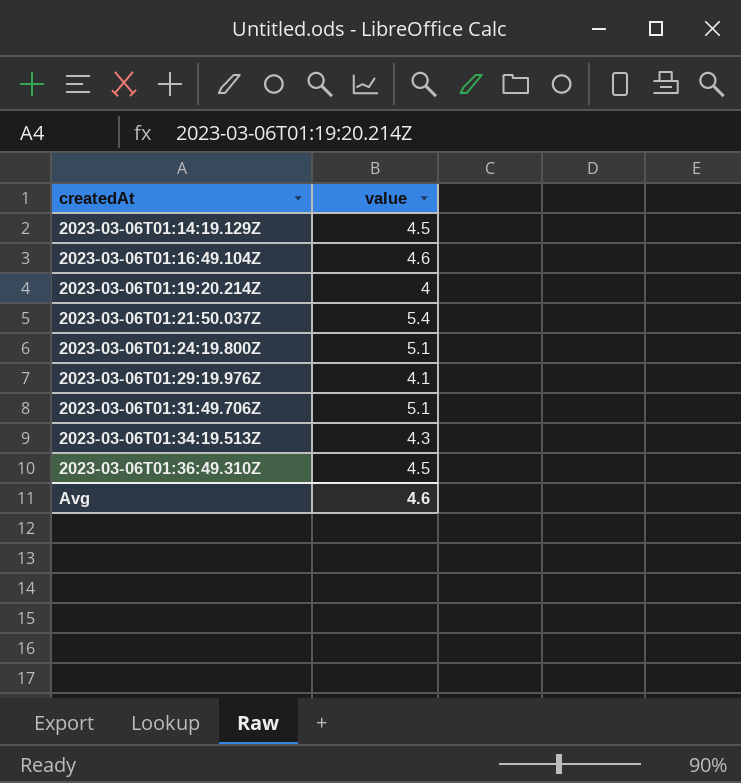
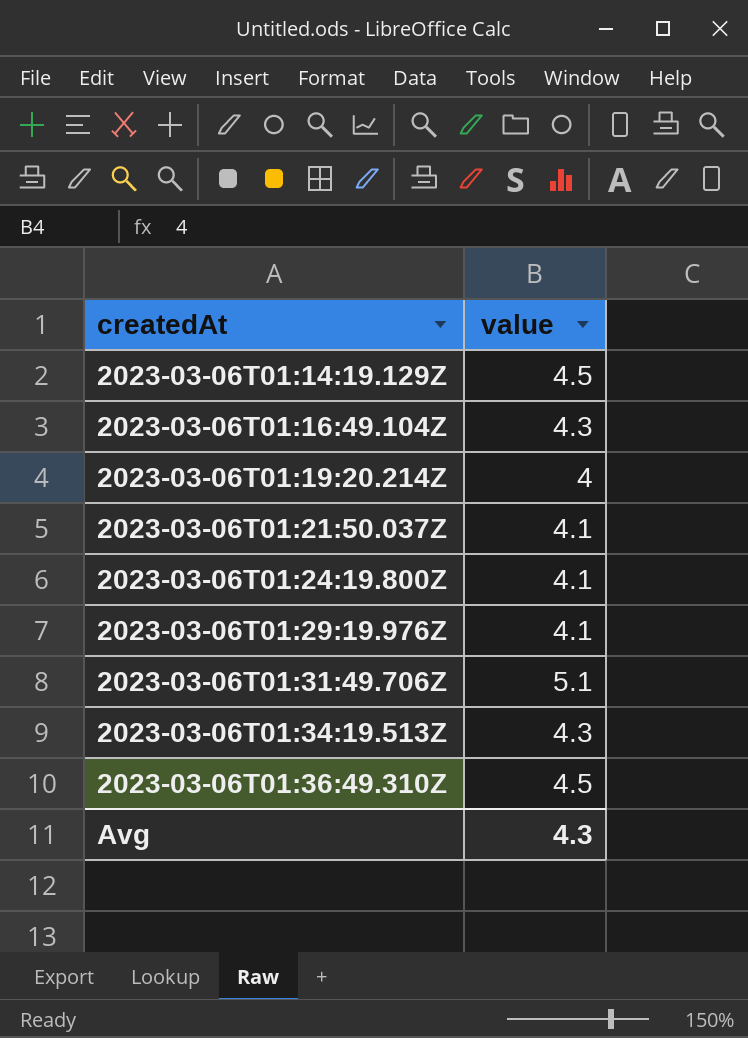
2023-03-06T01:16:49.104Z | value: 4.6 -> 4.3
2023-03-06T01:21:50.037Z | value: 5.4 -> 4.1
2023-03-06T01:24:19.800Z | value: 5.1 -> 4.1
Avg | value: 4.6 -> 4.3

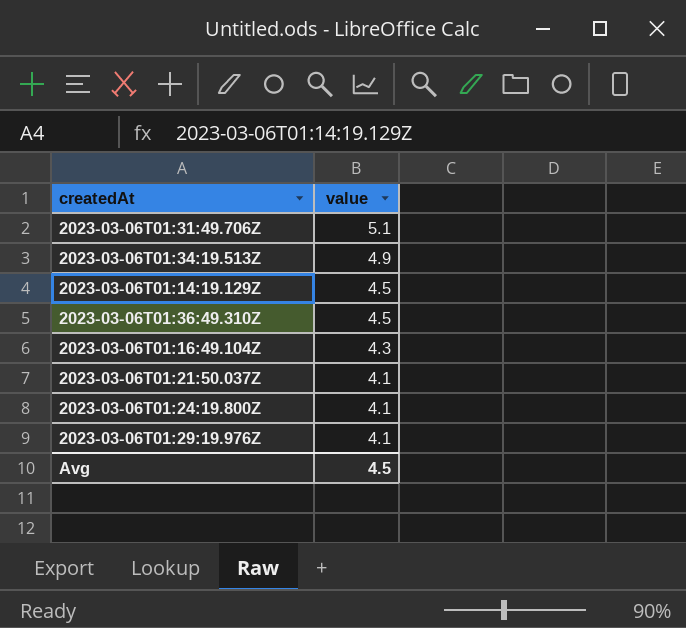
row order: createdAt ascending -> value descending
row 2023-03-06T01:19:20.214Z: 4 -> none
2023-03-06T01:34:19.513Z | value: 4.3 -> 4.9
Avg | value: 4.3 -> 4.5

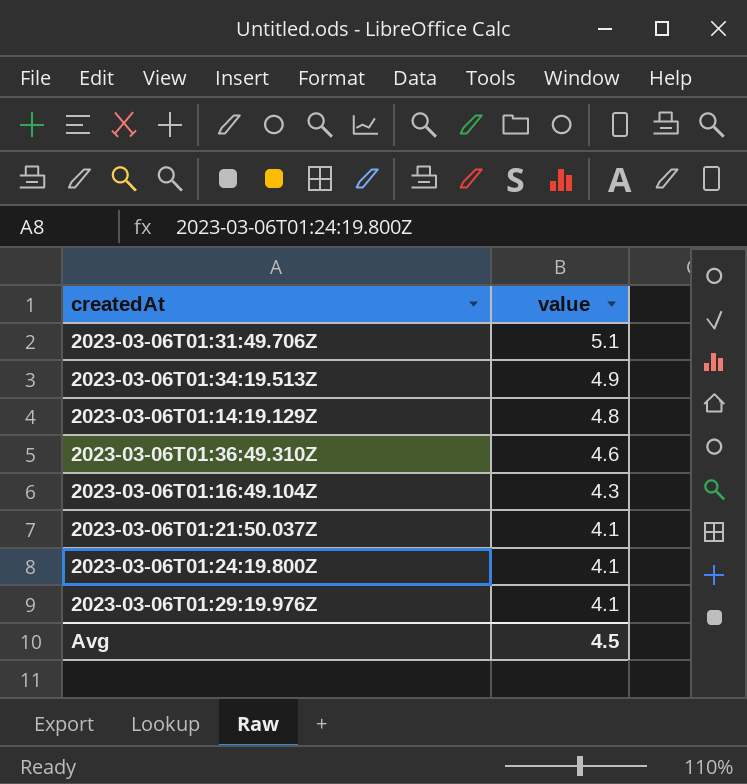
2023-03-06T01:14:19.129Z | value: 4.5 -> 4.8
2023-03-06T01:36:49.310Z | value: 4.5 -> 4.6

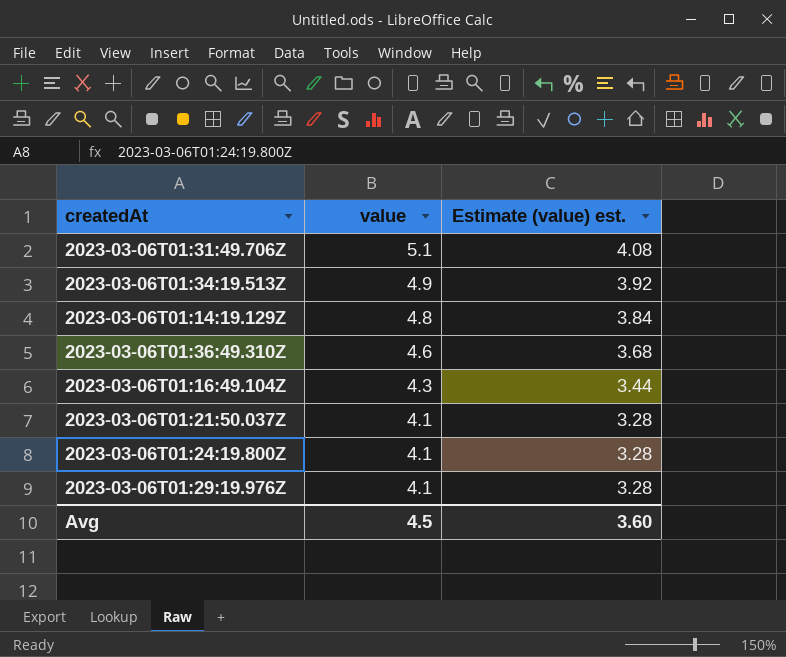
column Estimate (value) est. | formula: none -> [value] * 0.8

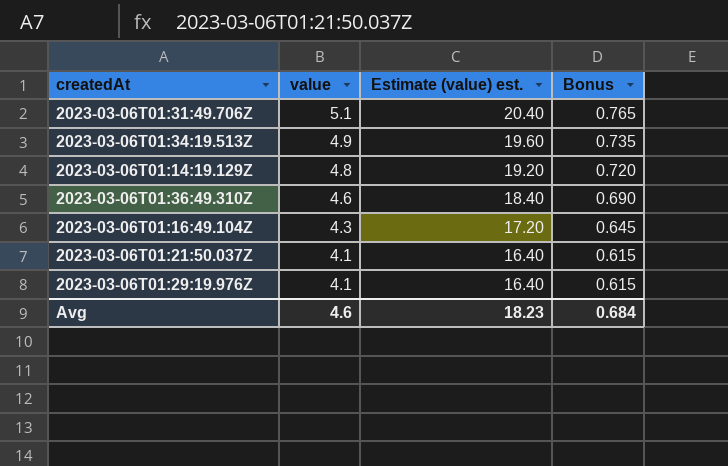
column Estimate (value) est. | formula: [value] * 0.8 -> [value] * 4
column Bonus | formula: none -> [value] * 0.15
row 2023-03-06T01:24:19.800Z: 4.1 | 3.28 -> none
Avg | value: 4.5 -> 4.6
Avg | Estimate (value) est.: 3.60 -> 18.23

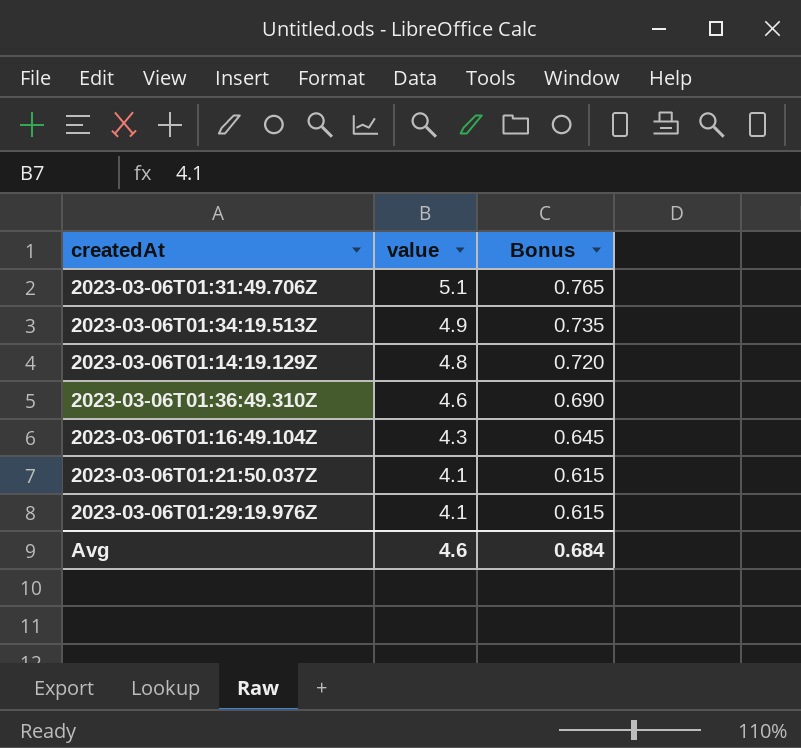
column Estimate (value) est. | formula: [value] * 4 -> none

